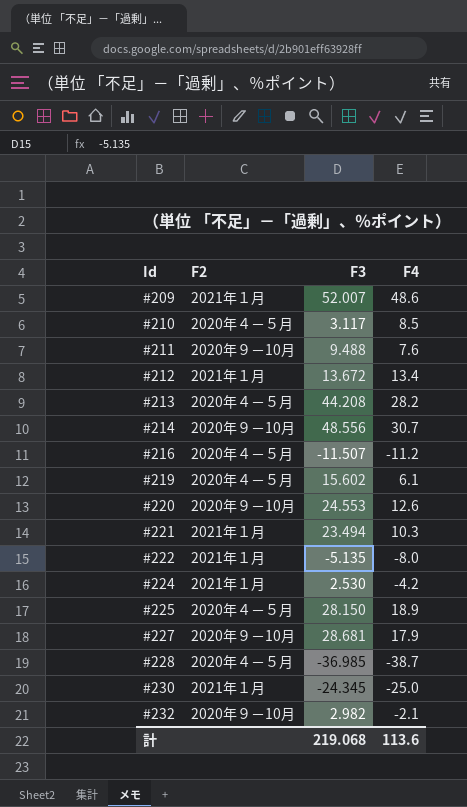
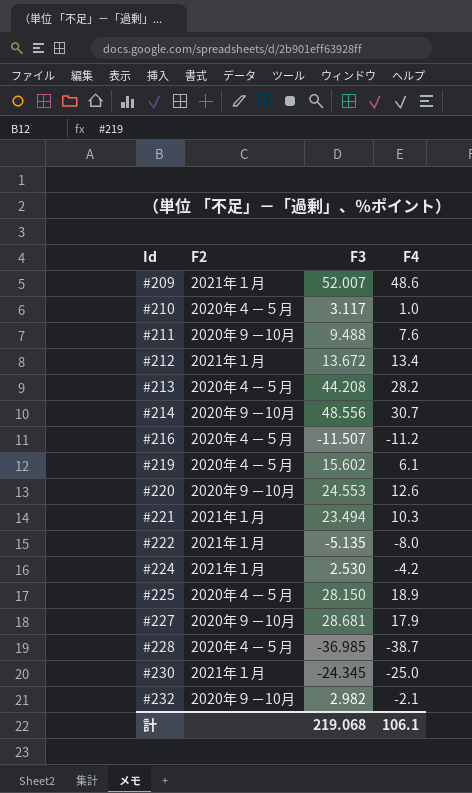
#210 | F4: 8.5 -> 1.0
計 | F4: 113.6 -> 106.1

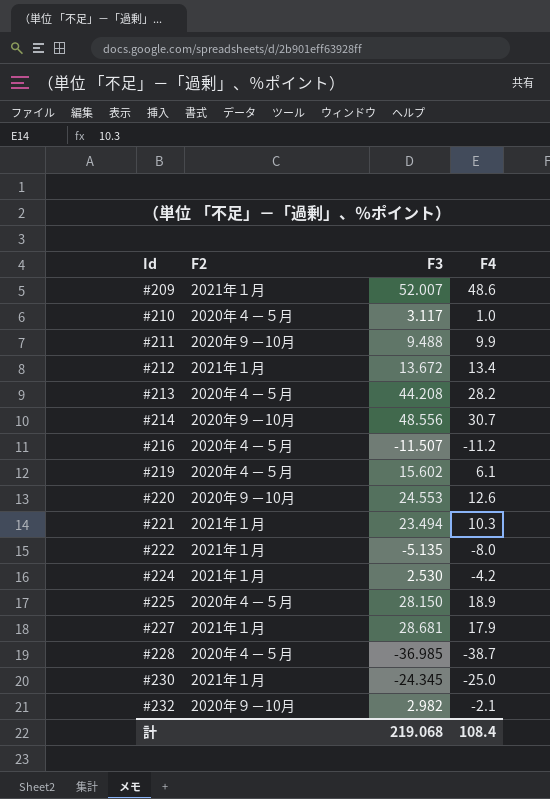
#211 | F4: 7.6 -> 9.9
#227 | F2: 2020年９－10月 -> 2021年１月
計 | F4: 106.1 -> 108.4

